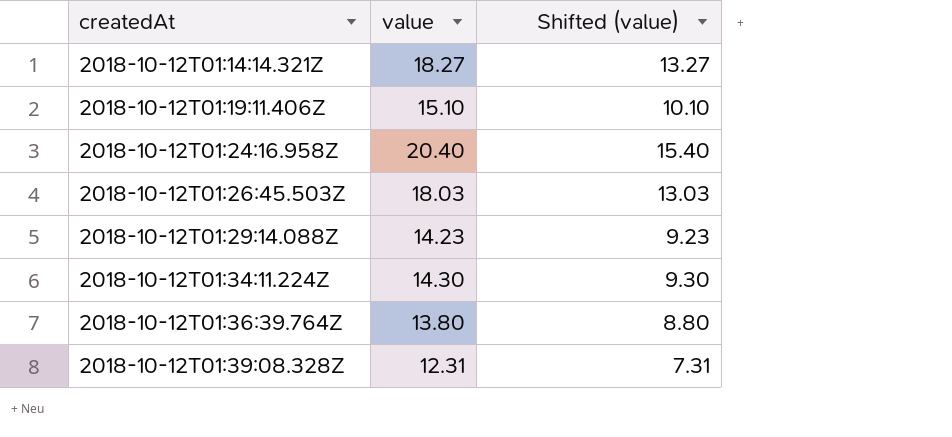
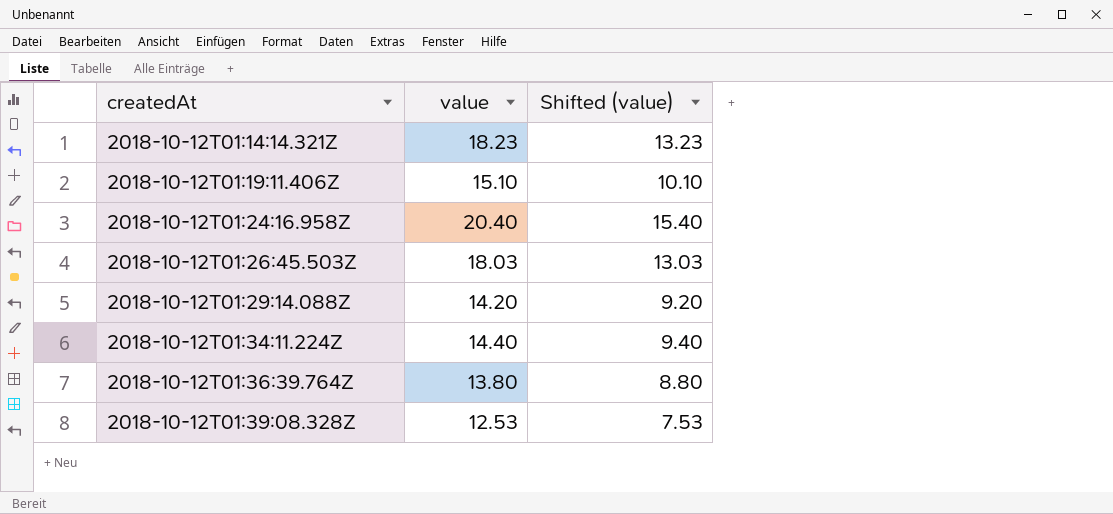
2018-10-12T01:14:14.321Z | value: 18.27 -> 18.23
2018-10-12T01:14:14.321Z | Shifted (value): 13.27 -> 13.23
2018-10-12T01:29:14.088Z | value: 14.23 -> 14.20
2018-10-12T01:29:14.088Z | Shifted (value): 9.23 -> 9.20
2018-10-12T01:34:11.224Z | value: 14.30 -> 14.40
2018-10-12T01:34:11.224Z | Shifted (value): 9.30 -> 9.40
2018-10-12T01:39:08.328Z | value: 12.31 -> 12.53
2018-10-12T01:39:08.328Z | Shifted (value): 7.31 -> 7.53

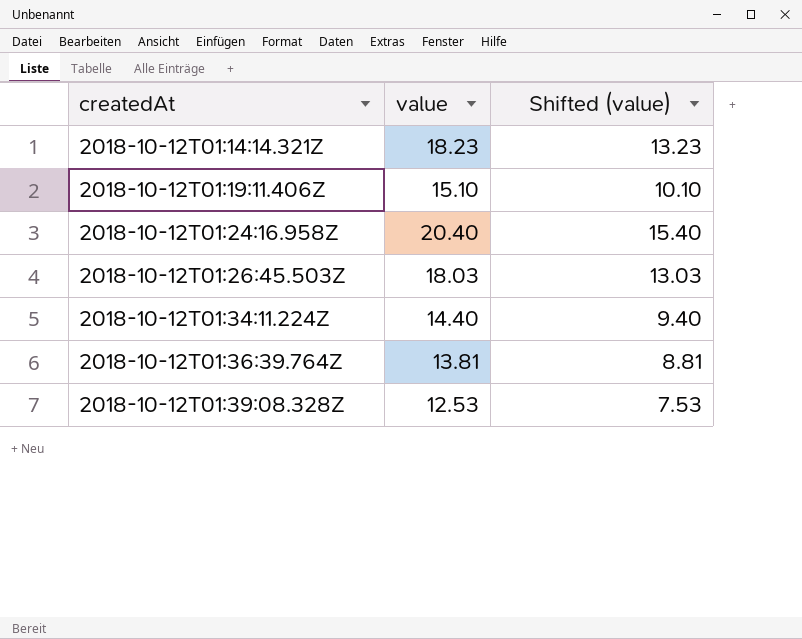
row 2018-10-12T01:29:14.088Z: 14.20 | 9.20 -> none
2018-10-12T01:36:39.764Z | value: 13.80 -> 13.81
2018-10-12T01:36:39.764Z | Shifted (value): 8.80 -> 8.81

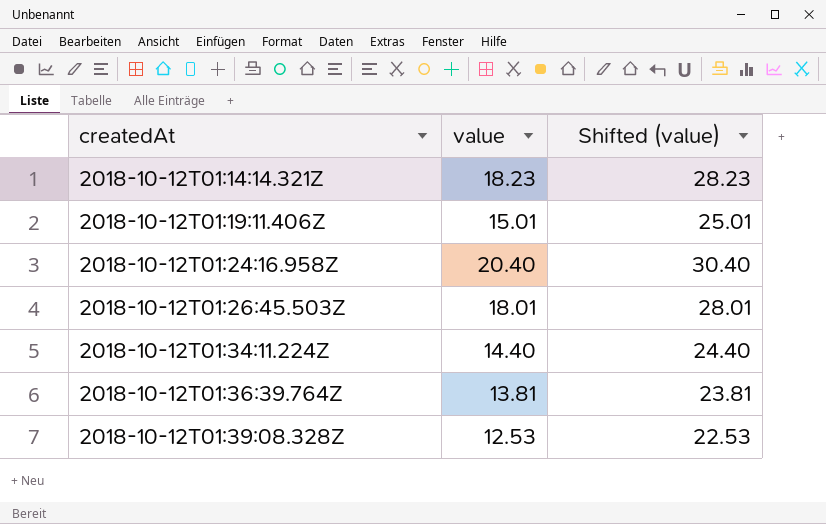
column Shifted (value) | formula: [value] - 5 -> [value] + 10
2018-10-12T01:19:11.406Z | value: 15.10 -> 15.01
2018-10-12T01:26:45.503Z | value: 18.03 -> 18.01

